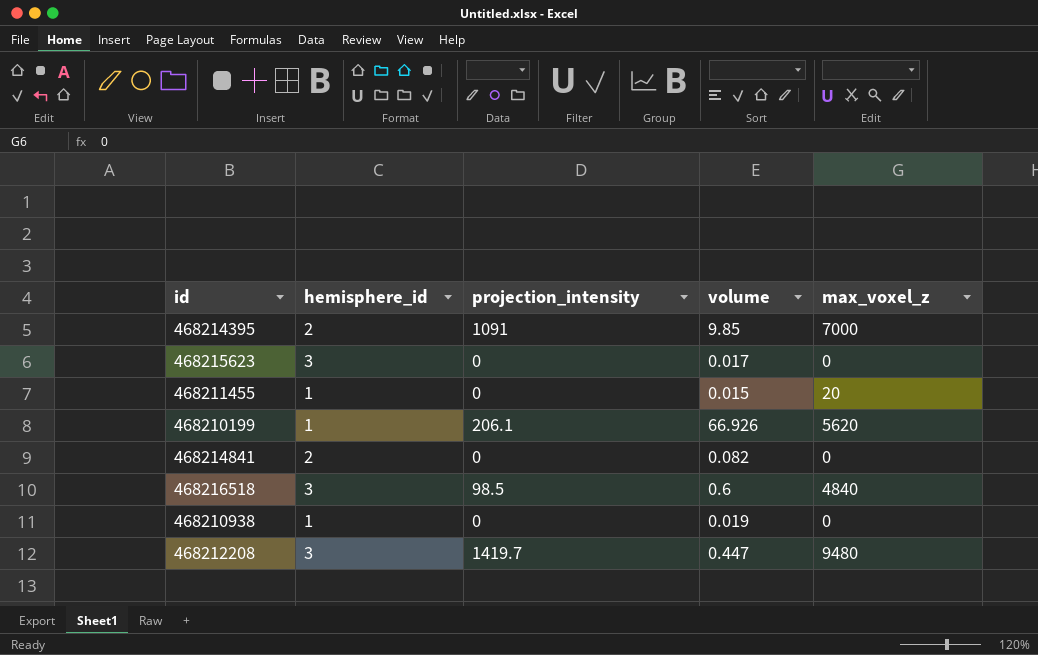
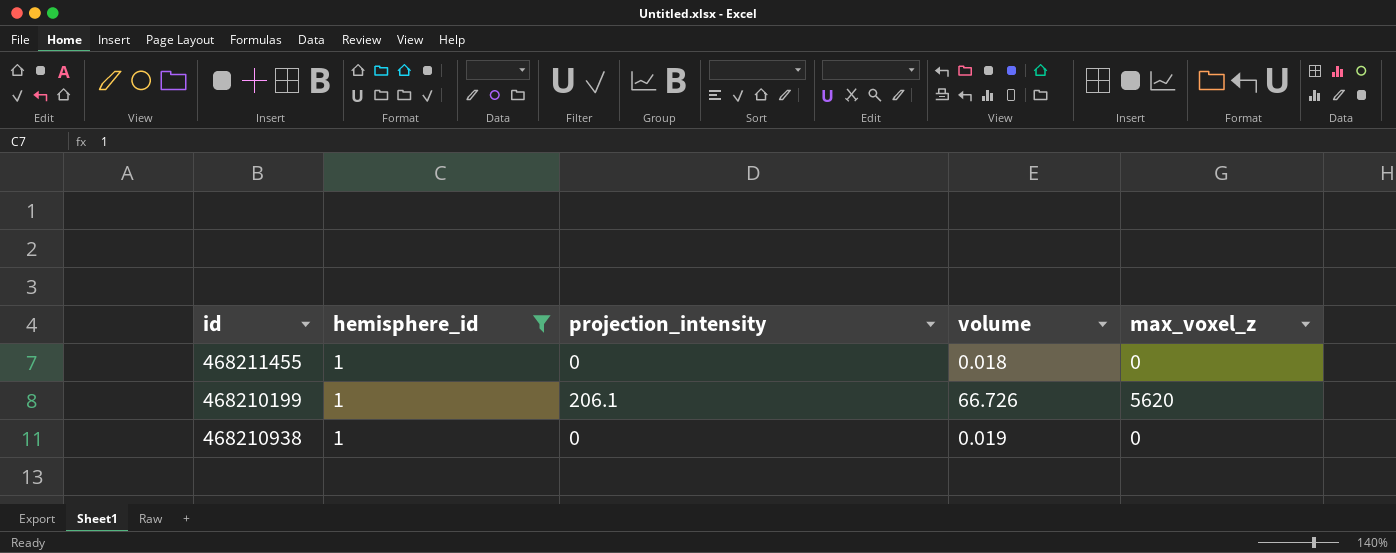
filter: none -> hemisphere_id = 1
468211455 | volume: 0.015 -> 0.018
468211455 | max_voxel_z: 20 -> 0
468210199 | volume: 66.926 -> 66.726

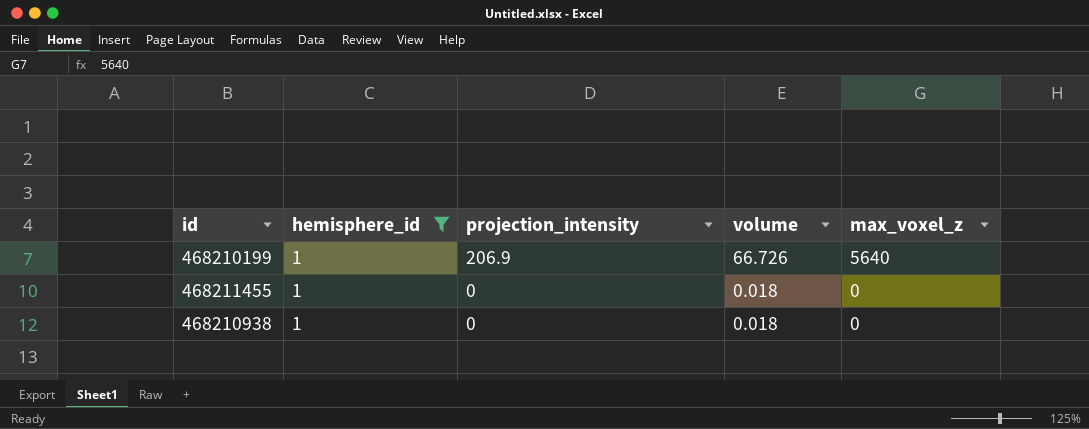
row order: none -> projection_intensity descending
468210199 | projection_intensity: 206.1 -> 206.9
468210199 | max_voxel_z: 5620 -> 5640
468210938 | volume: 0.019 -> 0.018

